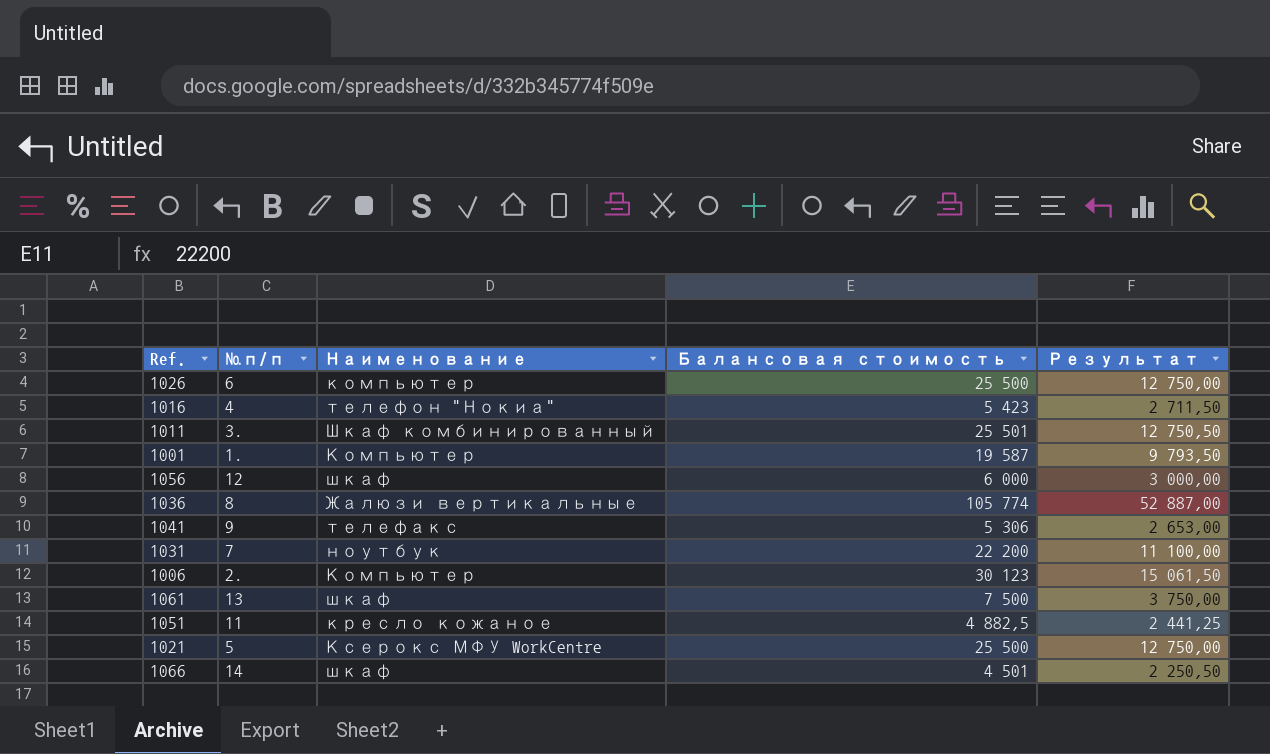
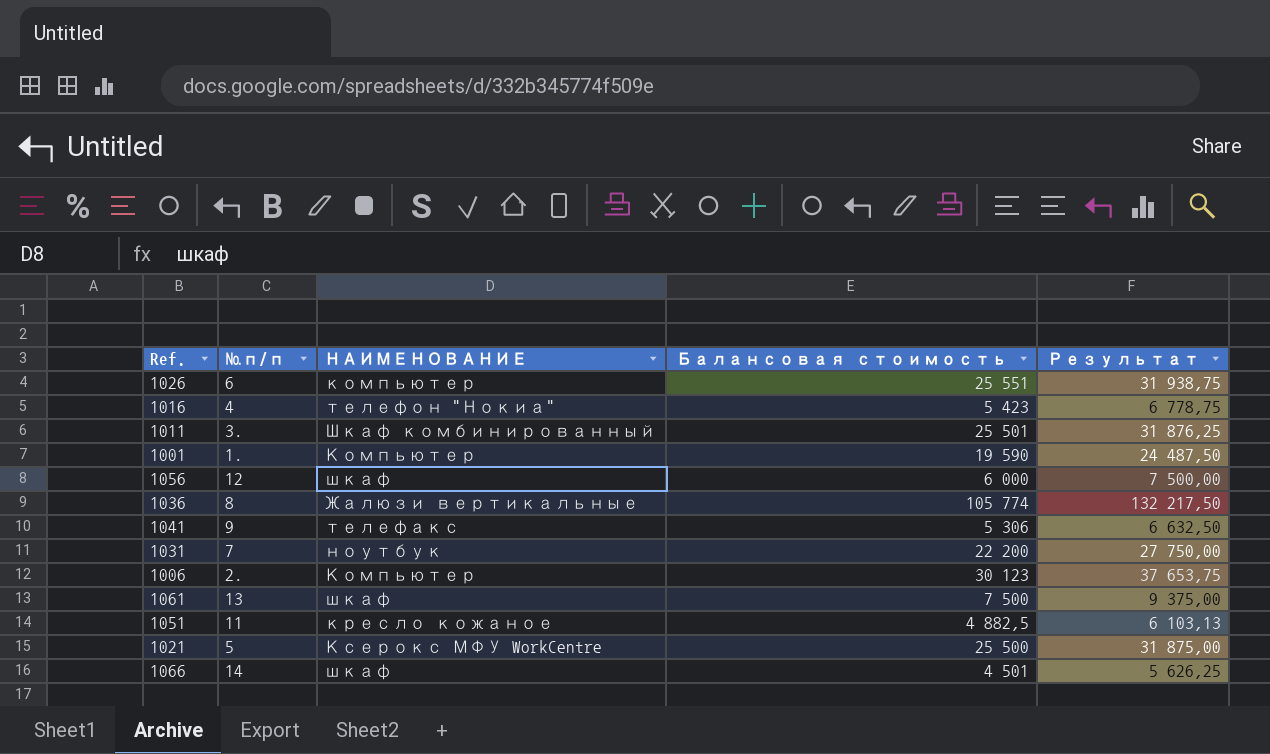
column name: Наименование -> НАИМЕНОВАНИЕ
column Результат | formula: [Балансовая стоимость] * 0,5 -> [Балансовая стоимость] * 1,25
1026 | Балансовая стоимость: 25 500 -> 25 551
1001 | Балансовая стоимость: 19 587 -> 19 590

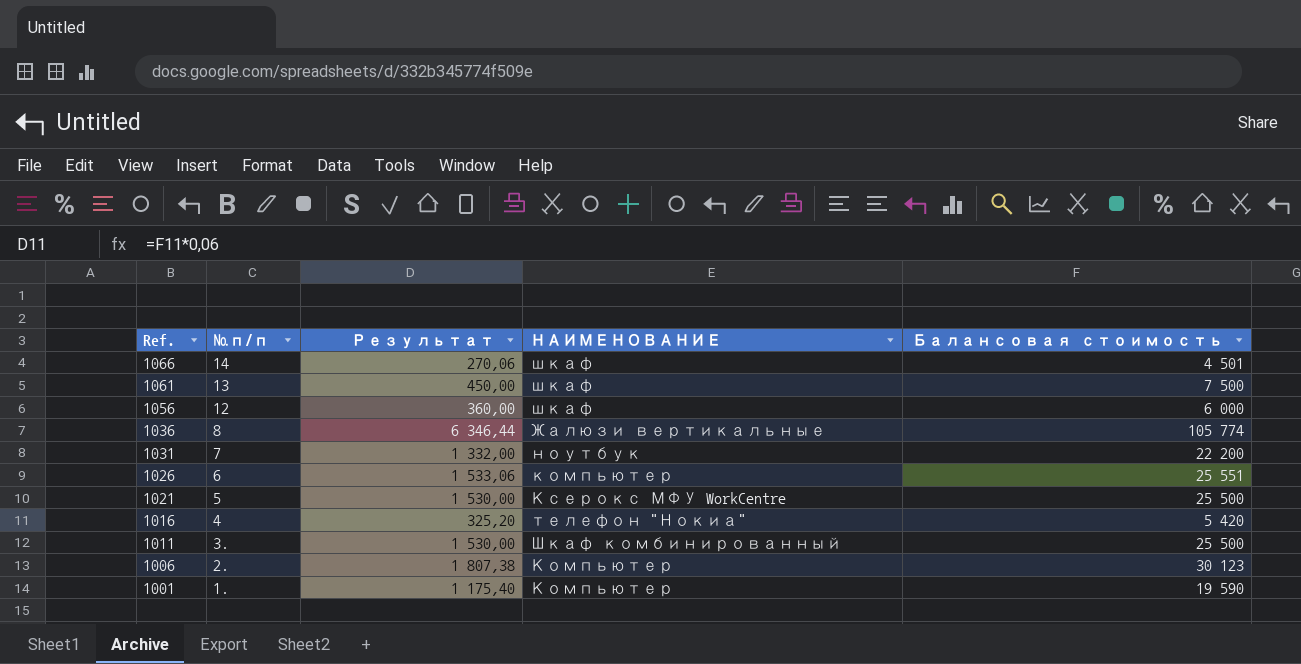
row order: none -> Ref. descending
column Результат | formula: [Балансовая стоимость] * 1,25 -> [Балансовая стоимость] * 0,06
column Результат | position: 5 -> 3
row 1041: 9 | телефакс | 5 306 | 6 632,50 -> none
row 1051: 11 | кресло кожаное | 4 882,5 | 6 103,13 -> none
1016 | Балансовая стоимость: 5 423 -> 5 420
1011 | Балансовая стоимость: 25 501 -> 25 500

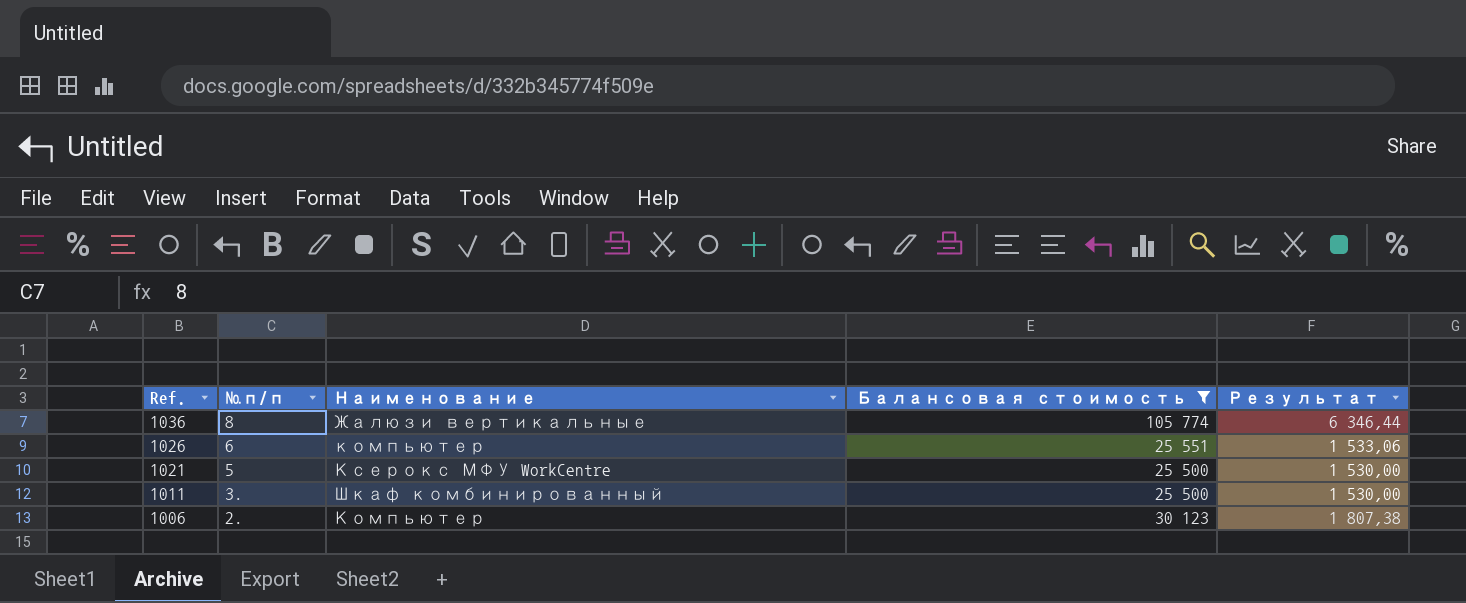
filter: none -> Балансовая стоимость >= 25 500
column name: НАИМЕНОВАНИЕ -> Наименование
column Результат | position: 3 -> 5

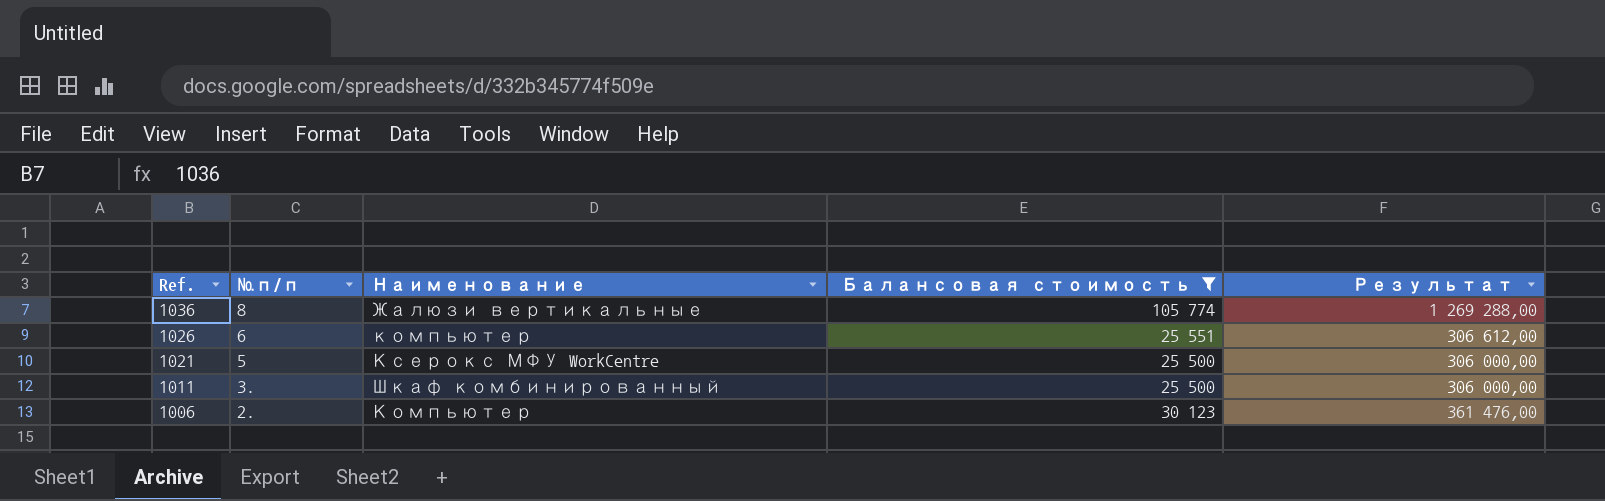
column Результат | formula: [Балансовая стоимость] * 0,06 -> [Балансовая стоимость] * 12

